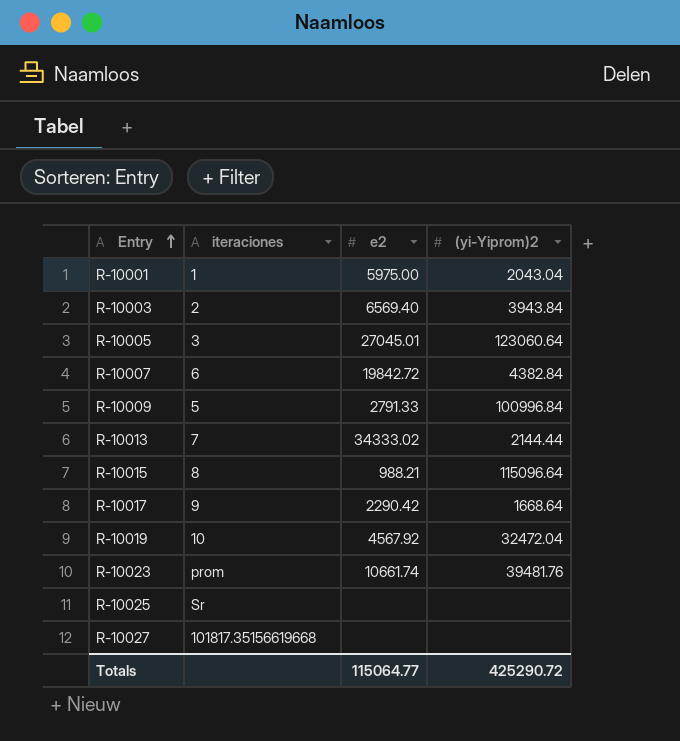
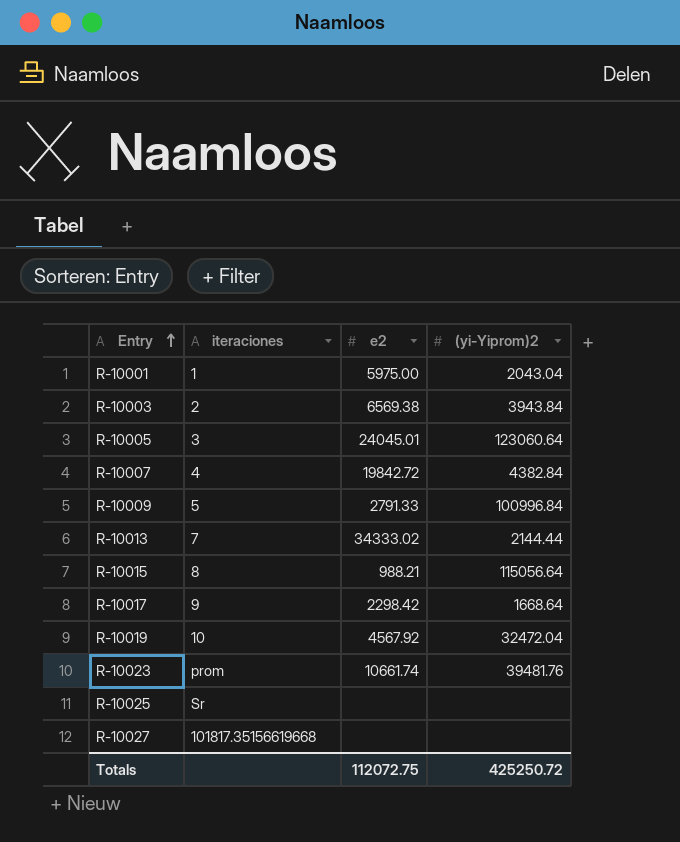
R-10003 | e2: 6569.40 -> 6569.38
R-10005 | e2: 27045.01 -> 24045.01
R-10007 | iteraciones: 6 -> 4
R-10015 | (yi-Yiprom)2: 115096.64 -> 115056.64
R-10017 | e2: 2290.42 -> 2298.42
Totals | e2: 115064.77 -> 112072.75
Totals | (yi-Yiprom)2: 425290.72 -> 425250.72

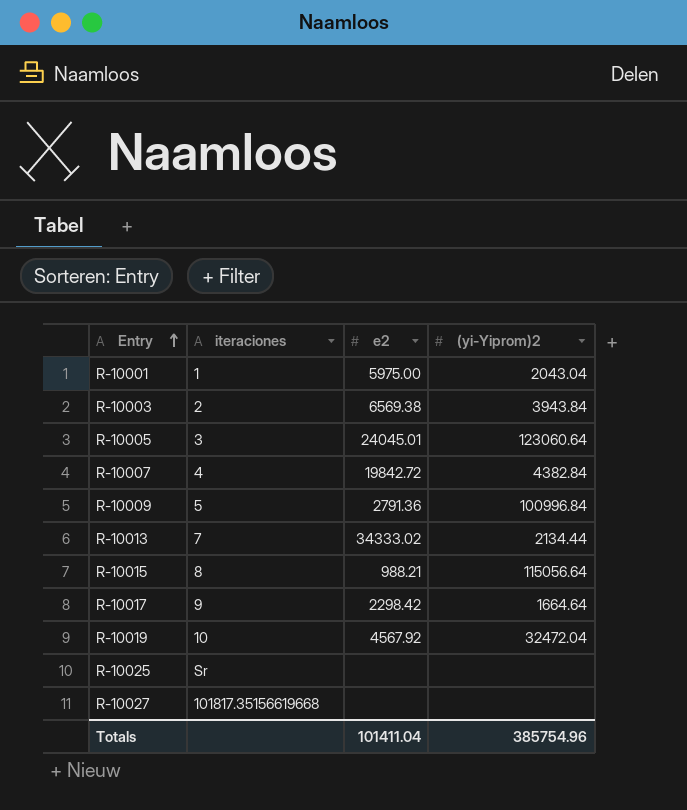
row R-10023: prom | 10661.74 | 39481.76 -> none
R-10009 | e2: 2791.33 -> 2791.36
R-10013 | (yi-Yiprom)2: 2144.44 -> 2134.44
R-10017 | (yi-Yiprom)2: 1668.64 -> 1664.64
Totals | e2: 112072.75 -> 101411.04
Totals | (yi-Yiprom)2: 425250.72 -> 385754.96

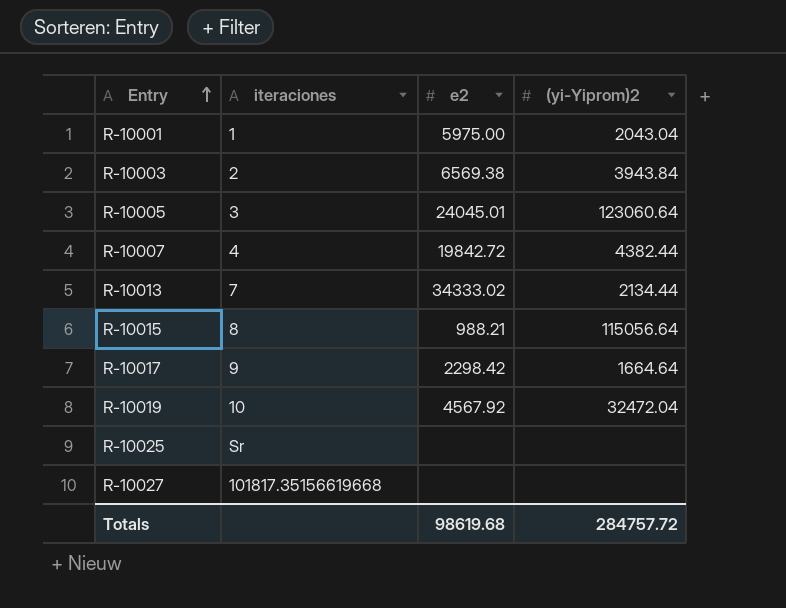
row R-10009: 5 | 2791.36 | 100996.84 -> none
R-10007 | (yi-Yiprom)2: 4382.84 -> 4382.44
Totals | e2: 101411.04 -> 98619.68
Totals | (yi-Yiprom)2: 385754.96 -> 284757.72

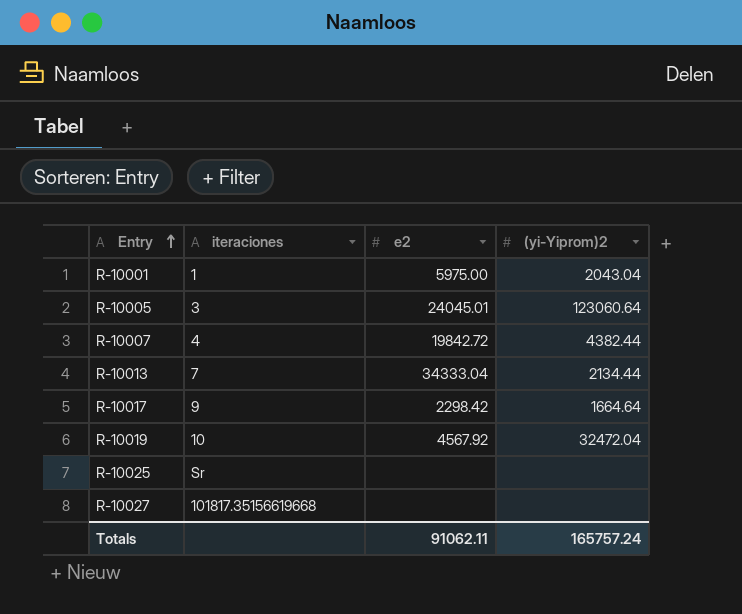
row R-10003: 2 | 6569.38 | 3943.84 -> none
row R-10015: 8 | 988.21 | 115056.64 -> none
R-10013 | e2: 34333.02 -> 34333.04
Totals | e2: 98619.68 -> 91062.11
Totals | (yi-Yiprom)2: 284757.72 -> 165757.24

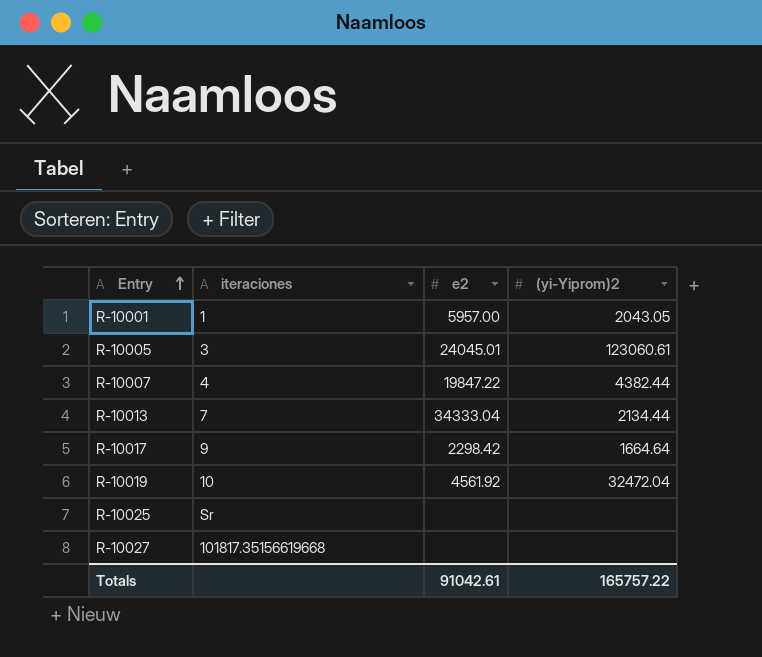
R-10001 | e2: 5975.00 -> 5957.00
R-10001 | (yi-Yiprom)2: 2043.04 -> 2043.05
R-10005 | (yi-Yiprom)2: 123060.64 -> 123060.61
R-10007 | e2: 19842.72 -> 19847.22
R-10019 | e2: 4567.92 -> 4561.92
Totals | e2: 91062.11 -> 91042.61
Totals | (yi-Yiprom)2: 165757.24 -> 165757.22

